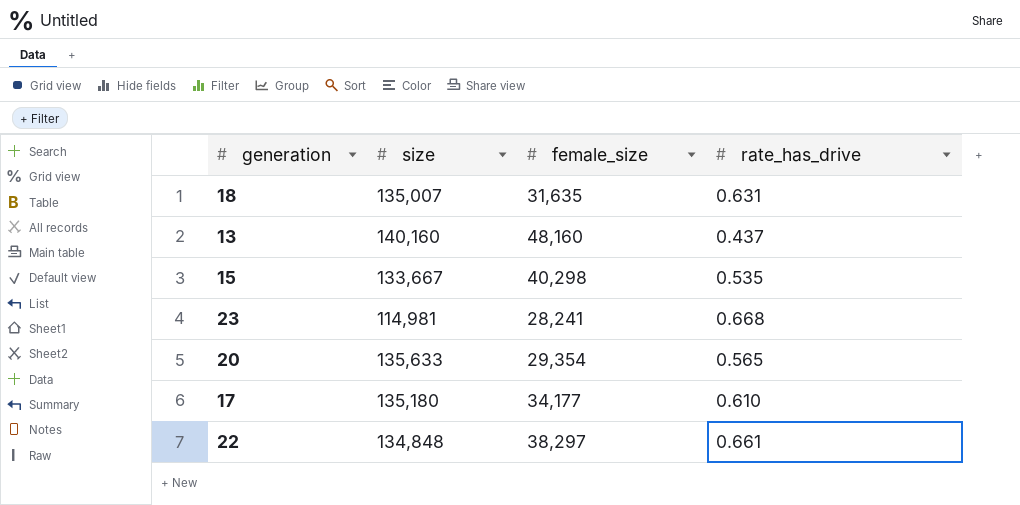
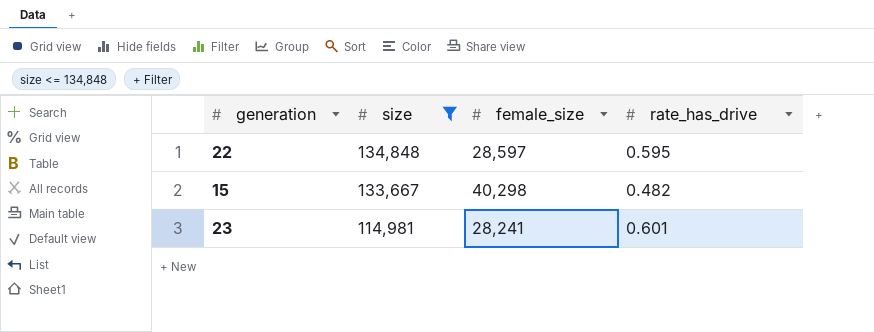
filter: none -> size <= 134,848
row order: none -> size descending
22 | female_size: 38,297 -> 28,597
22 | rate_has_drive: 0.661 -> 0.595
15 | rate_has_drive: 0.535 -> 0.482
23 | rate_has_drive: 0.668 -> 0.601

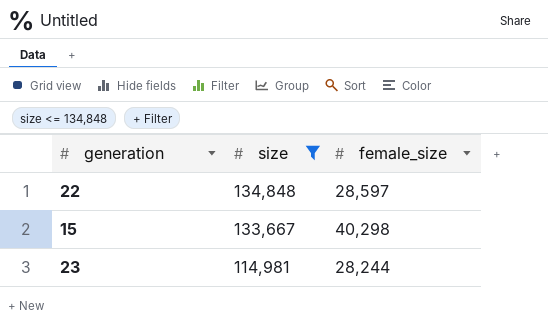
column rate_has_drive | position: 4 -> none
23 | female_size: 28,241 -> 28,244

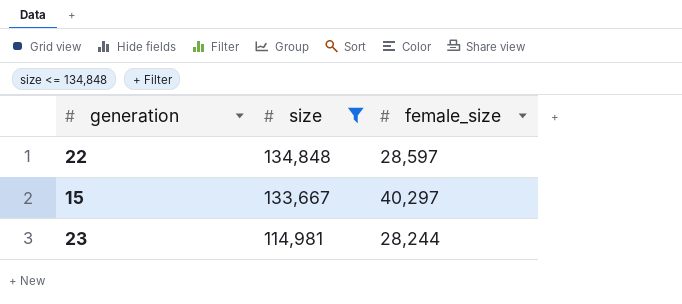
15 | female_size: 40,298 -> 40,297

